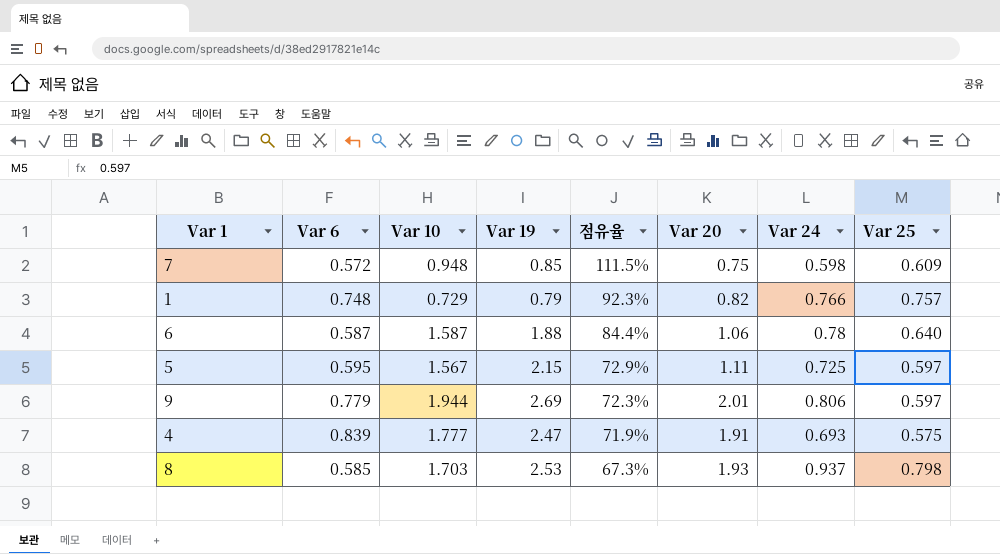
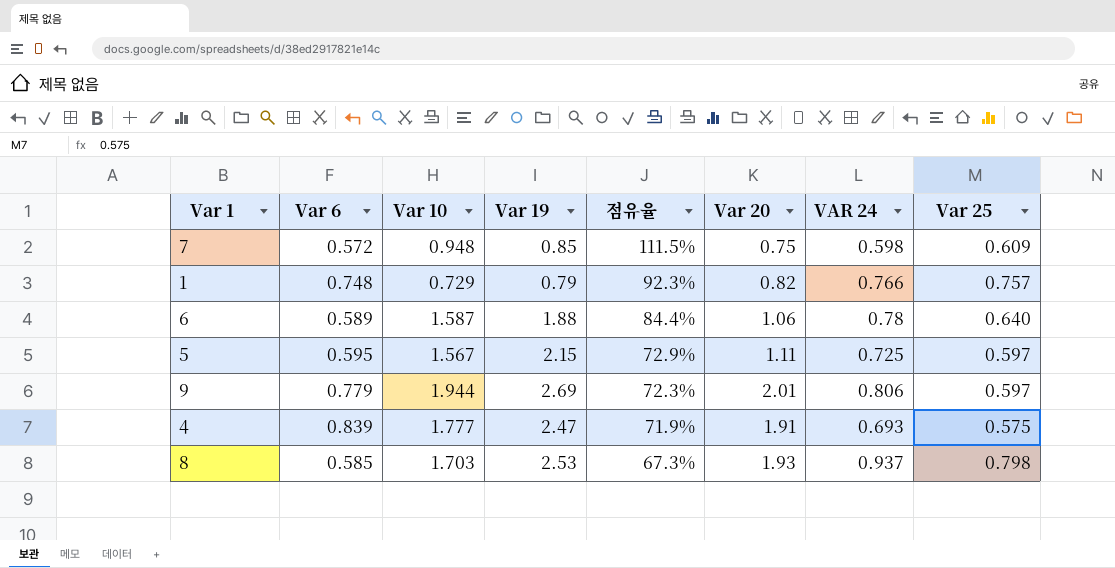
column name: Var 24 -> VAR 24
6 | Var 6: 0.587 -> 0.589

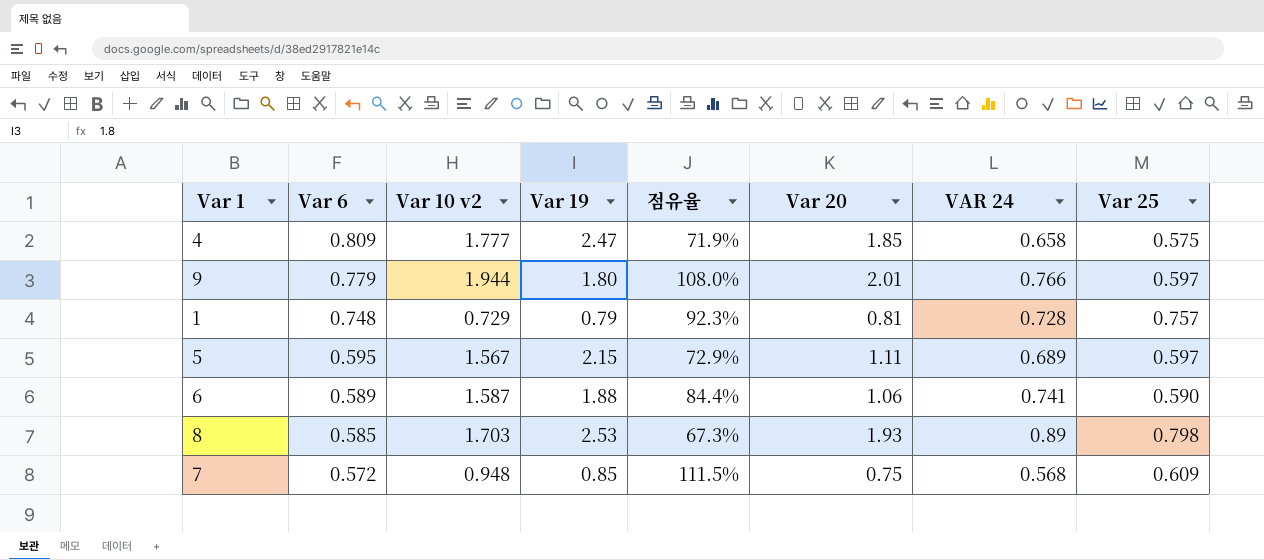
row order: 점유율 descending -> Var 6 descending
column name: Var 10 -> Var 10 v2
4 | Var 6: 0.839 -> 0.809
4 | Var 20: 1.91 -> 1.85
4 | VAR 24: 0.693 -> 0.658
9 | Var 19: 2.69 -> 1.80
9 | 점유율: 72.3% -> 108.0%
9 | VAR 24: 0.806 -> 0.766
1 | Var 20: 0.82 -> 0.81
1 | VAR 24: 0.766 -> 0.728
5 | VAR 24: 0.725 -> 0.689
6 | VAR 24: 0.78 -> 0.741
6 | Var 25: 0.640 -> 0.590
8 | VAR 24: 0.937 -> 0.89
7 | VAR 24: 0.598 -> 0.568

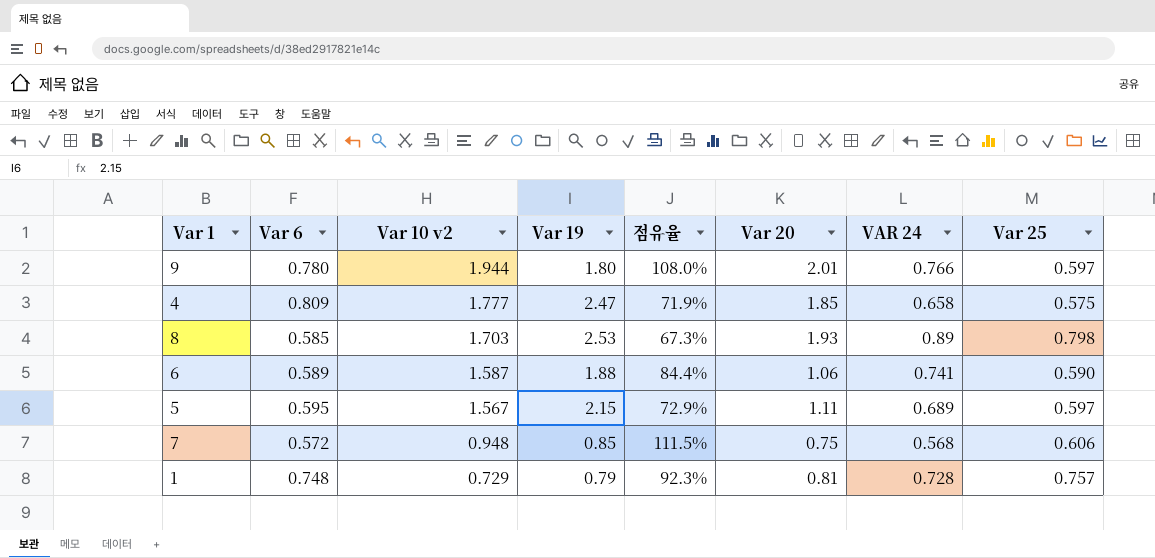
row order: Var 6 descending -> Var 10 v2 descending
9 | Var 6: 0.779 -> 0.780
7 | Var 25: 0.609 -> 0.606

